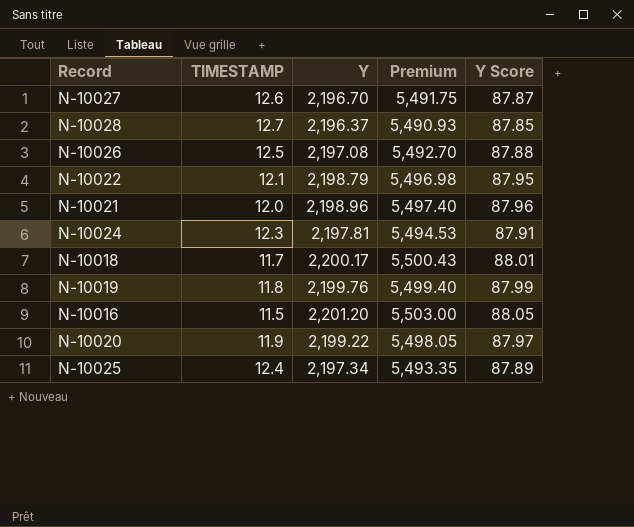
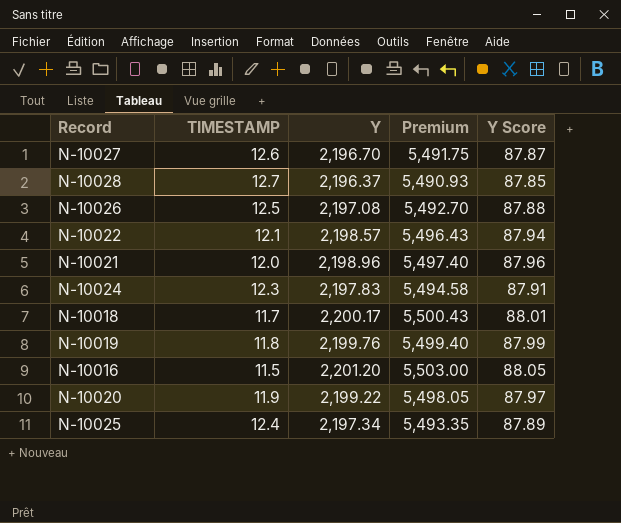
N-10022 | Y: 2,198.79 -> 2,198.57
N-10022 | Premium: 5,496.98 -> 5,496.43
N-10022 | Y Score: 87.95 -> 87.94
N-10024 | Y: 2,197.81 -> 2,197.83
N-10024 | Premium: 5,494.53 -> 5,494.58

